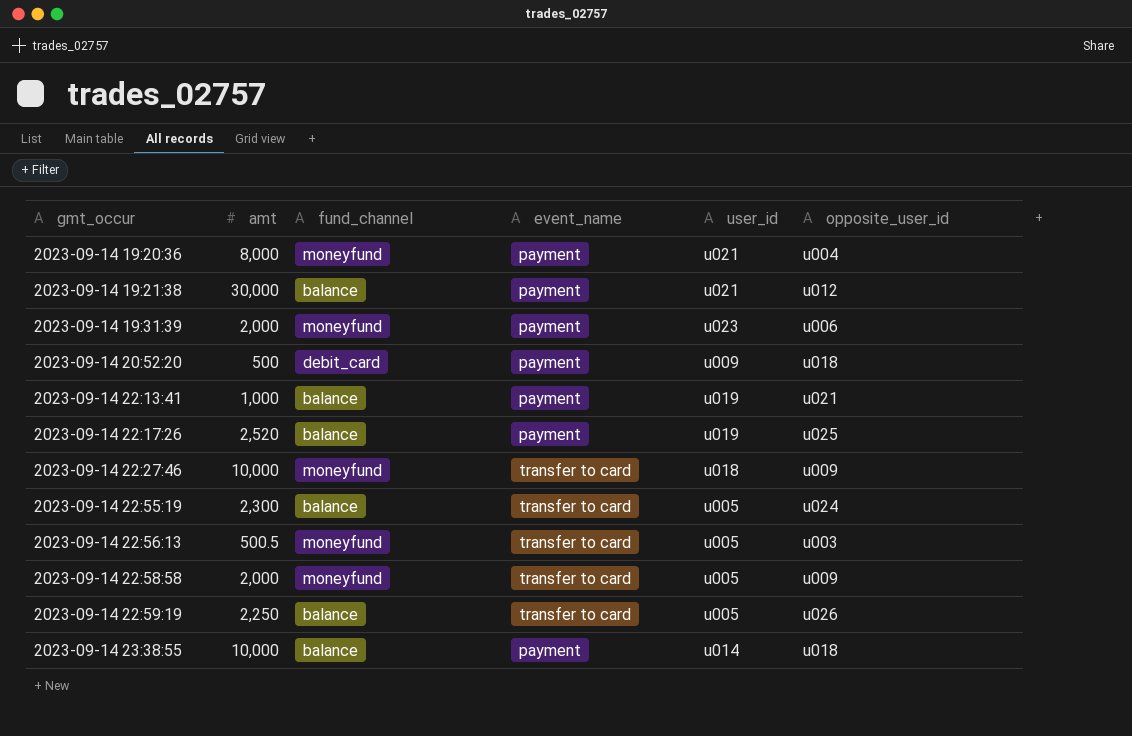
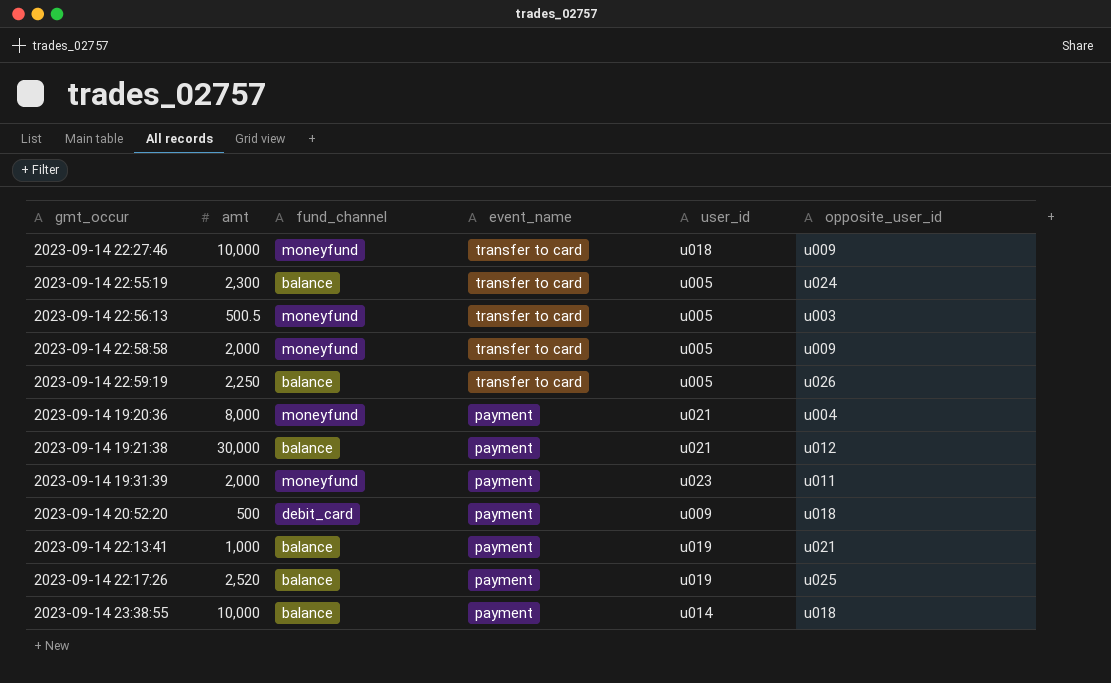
row order: gmt_occur ascending -> event_name descending
2023-09-14 19:31:39 | opposite_user_id: u006 -> u011

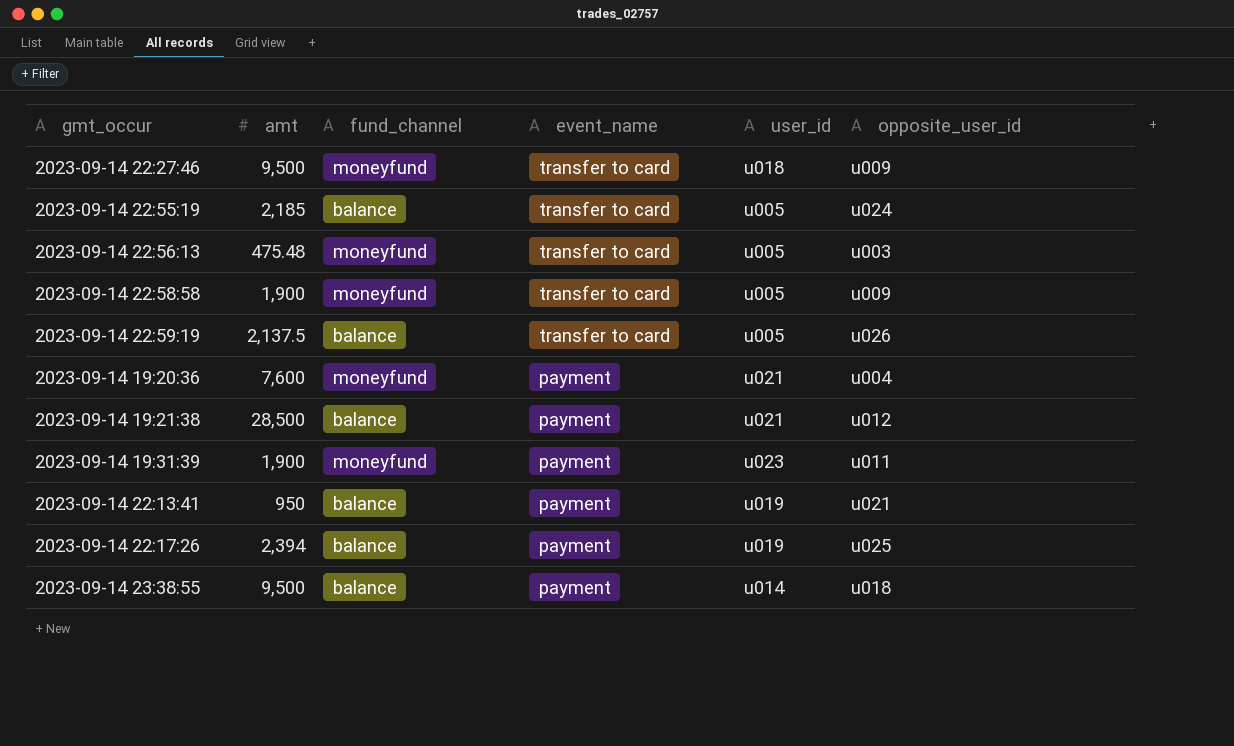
row 2023-09-14 20:52:20: 500 | debit_card | payment | u009 | u018 -> none
2023-09-14 22:27:46 | amt: 10,000 -> 9,500
2023-09-14 22:55:19 | amt: 2,300 -> 2,185
2023-09-14 22:56:13 | amt: 500.5 -> 475.48
2023-09-14 22:58:58 | amt: 2,000 -> 1,900
2023-09-14 22:59:19 | amt: 2,250 -> 2,137.5
2023-09-14 19:20:36 | amt: 8,000 -> 7,600
2023-09-14 19:21:38 | amt: 30,000 -> 28,500
2023-09-14 19:31:39 | amt: 2,000 -> 1,900
2023-09-14 22:13:41 | amt: 1,000 -> 950
2023-09-14 22:17:26 | amt: 2,520 -> 2,394
2023-09-14 23:38:55 | amt: 10,000 -> 9,500

